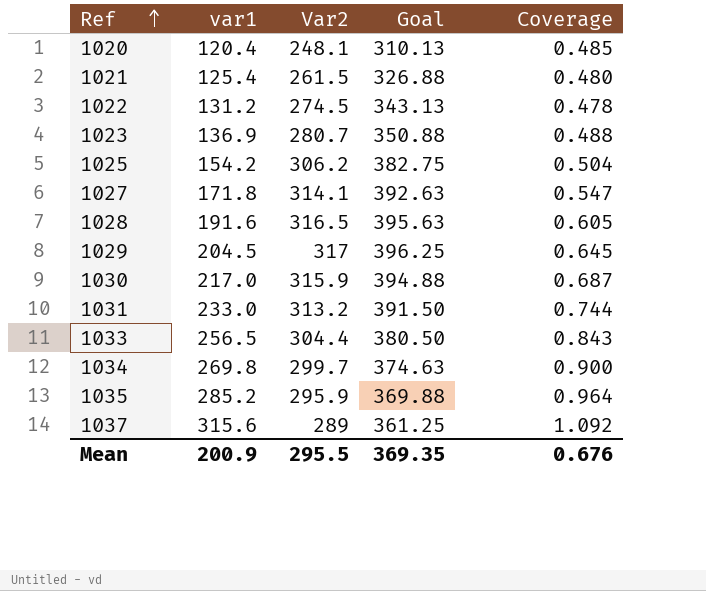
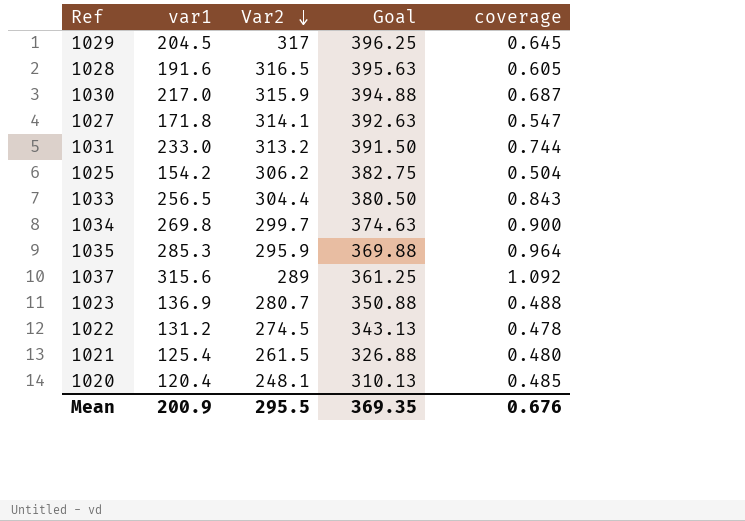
row order: Ref ascending -> Var2 descending
column name: Coverage -> coverage
1035 | var1: 285.2 -> 285.3

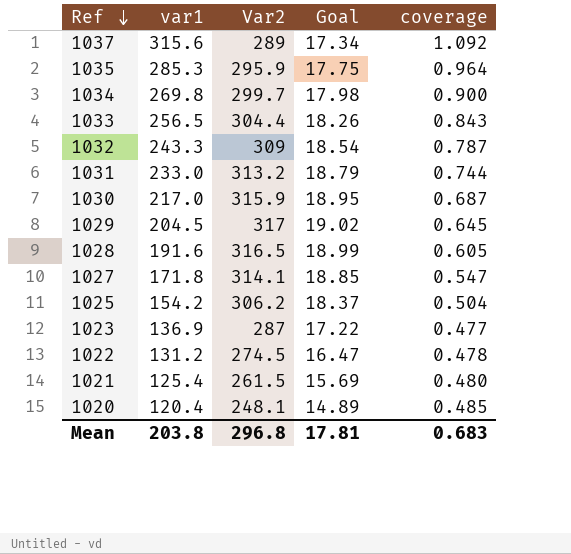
row order: Var2 descending -> Ref descending
column Goal | formula: [Var2] * 1.25 -> [Var2] * 0.06
row 1032: none -> 243.3 | 309 | 18.54 | 0.787
1023 | Var2: 280.7 -> 287
1023 | coverage: 0.488 -> 0.477
Mean | var1: 200.9 -> 203.8
Mean | Var2: 295.5 -> 296.8
Mean | Goal: 369.35 -> 17.81
Mean | coverage: 0.676 -> 0.683

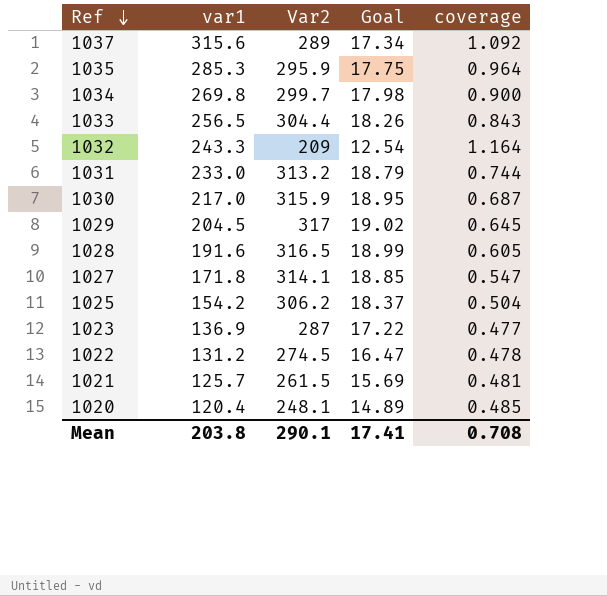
1032 | Var2: 309 -> 209
1032 | Goal: 18.54 -> 12.54
1032 | coverage: 0.787 -> 1.164
1021 | var1: 125.4 -> 125.7
1021 | coverage: 0.480 -> 0.481
Mean | Var2: 296.8 -> 290.1
Mean | Goal: 17.81 -> 17.41
Mean | coverage: 0.683 -> 0.708

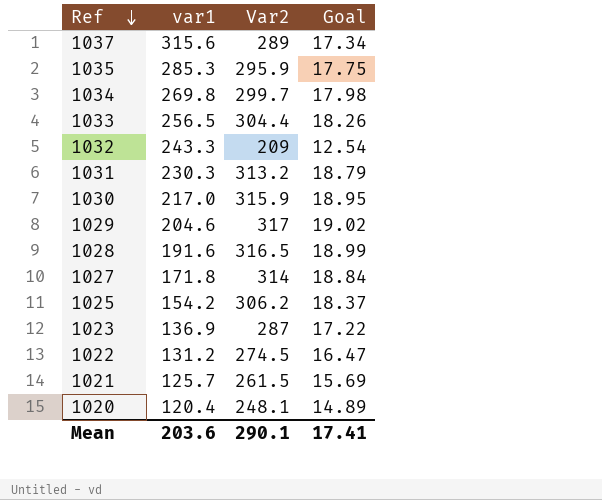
column coverage | formula: [var1] / [Var2] -> none
1031 | var1: 233.0 -> 230.3
1029 | var1: 204.5 -> 204.6
1027 | Var2: 314.1 -> 314
1027 | Goal: 18.85 -> 18.84
Mean | var1: 203.8 -> 203.6

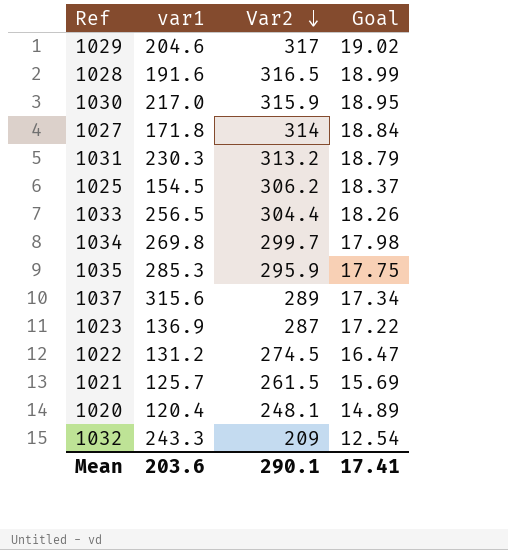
row order: Ref descending -> Var2 descending
1025 | var1: 154.2 -> 154.5

